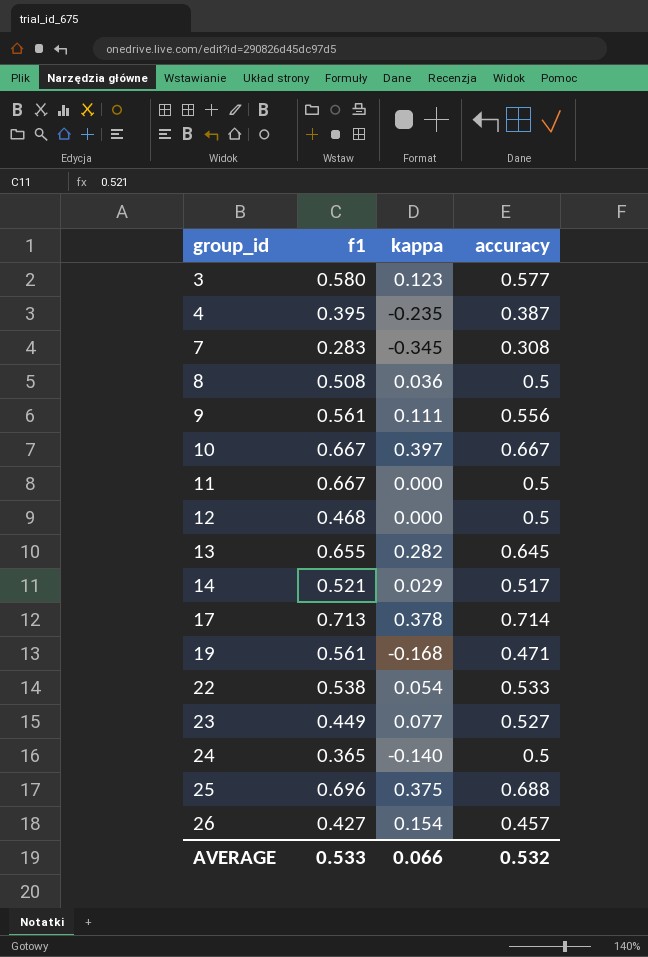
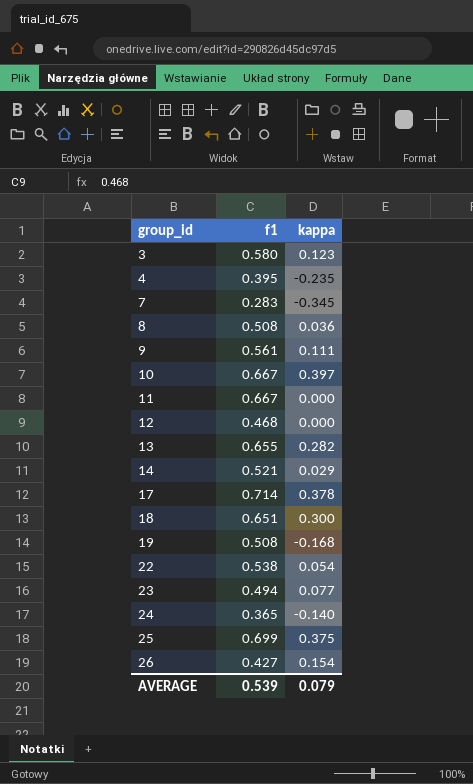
column accuracy | position: 4 -> none
17 | f1: 0.713 -> 0.714
row 18: none -> 0.651 | 0.300
19 | f1: 0.561 -> 0.508
23 | f1: 0.449 -> 0.494
25 | f1: 0.696 -> 0.699
AVERAGE | f1: 0.533 -> 0.539
AVERAGE | kappa: 0.066 -> 0.079

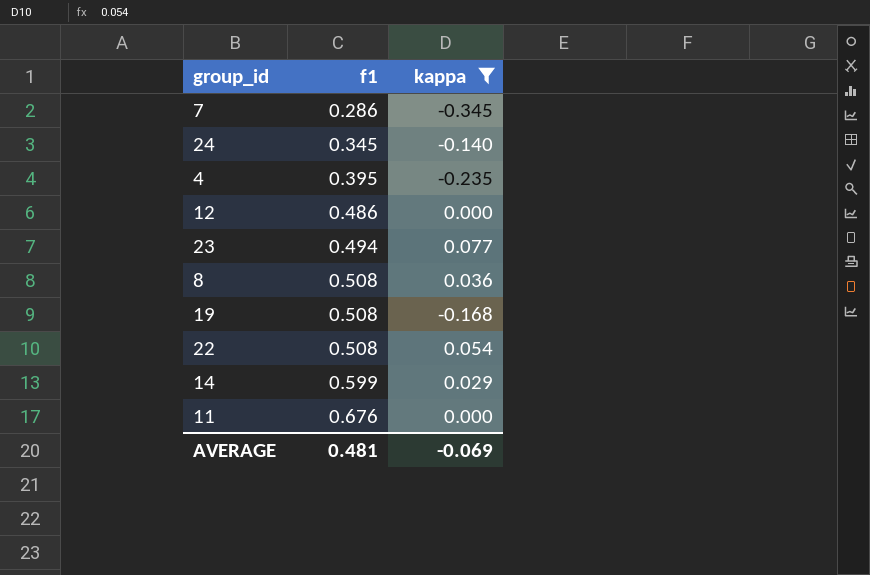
filter: none -> kappa <= 0.077
row order: group_id ascending -> f1 ascending
7 | f1: 0.283 -> 0.286
24 | f1: 0.365 -> 0.345
12 | f1: 0.468 -> 0.486
22 | f1: 0.538 -> 0.508
14 | f1: 0.521 -> 0.599
11 | f1: 0.667 -> 0.676
AVERAGE | f1: 0.539 -> 0.481
AVERAGE | kappa: 0.079 -> -0.069

